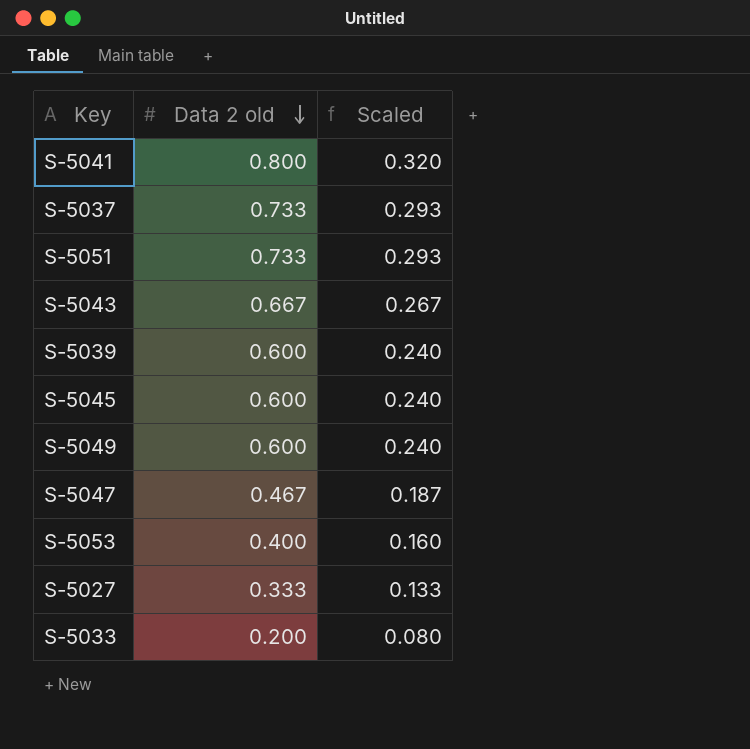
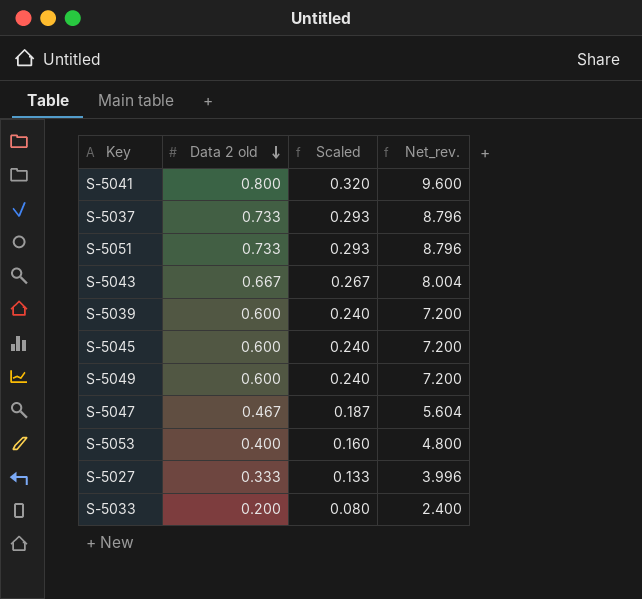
column Net_rev. | formula: none -> [Data 2 old] * 12

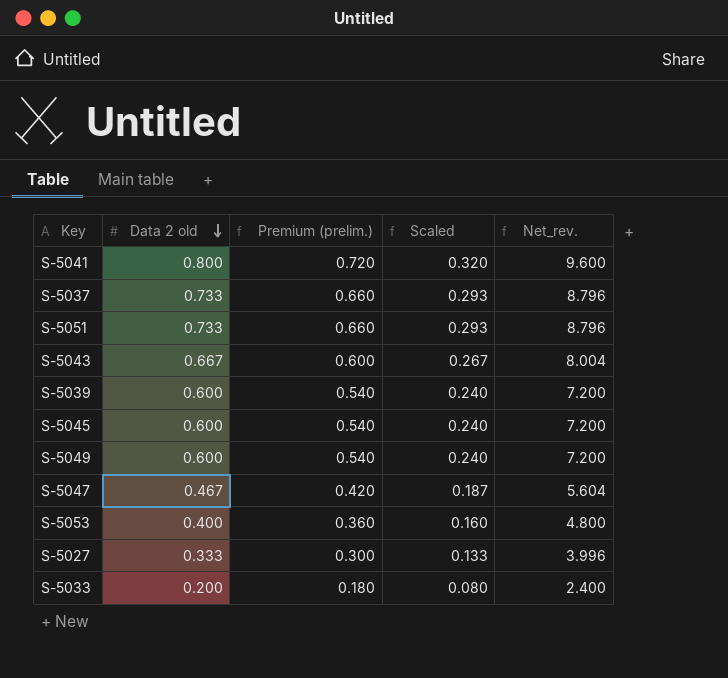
column Premium (prelim.) | formula: none -> [Data 2 old] * 0.9

